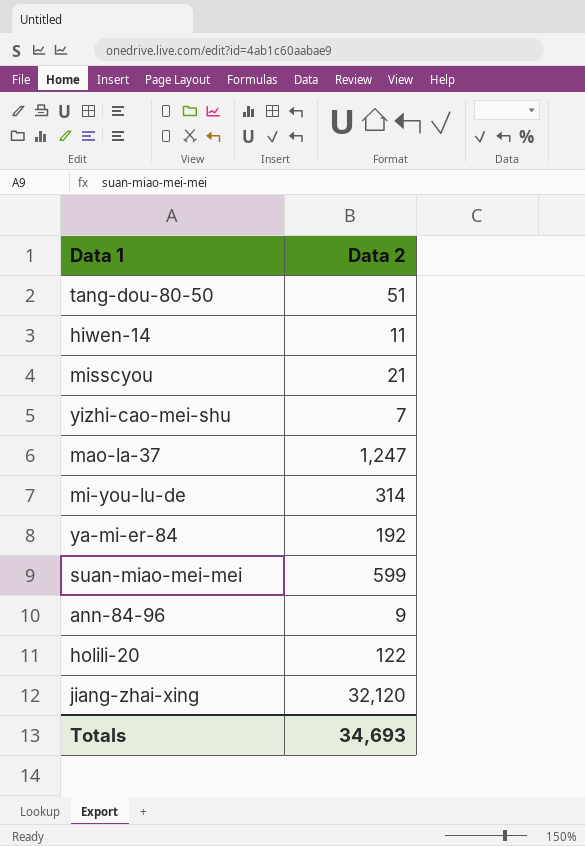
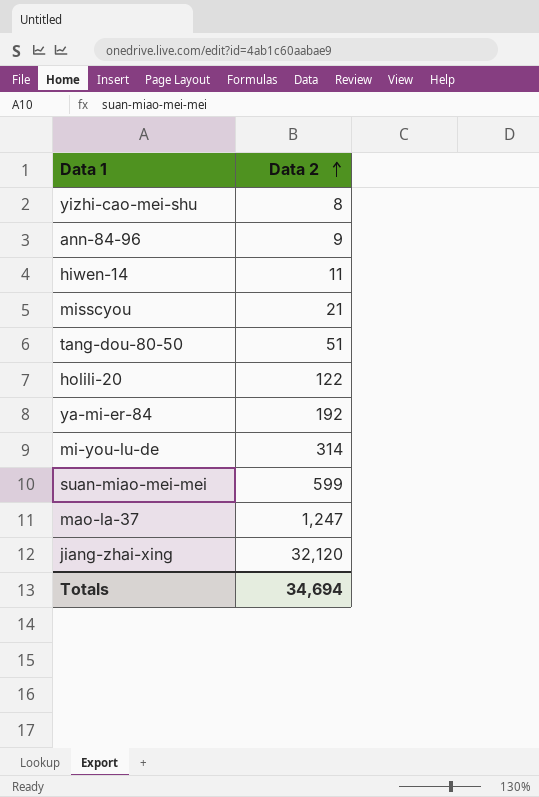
row order: none -> Data 2 ascending
yizhi-cao-mei-shu | Data 2: 7 -> 8
Totals | Data 2: 34,693 -> 34,694

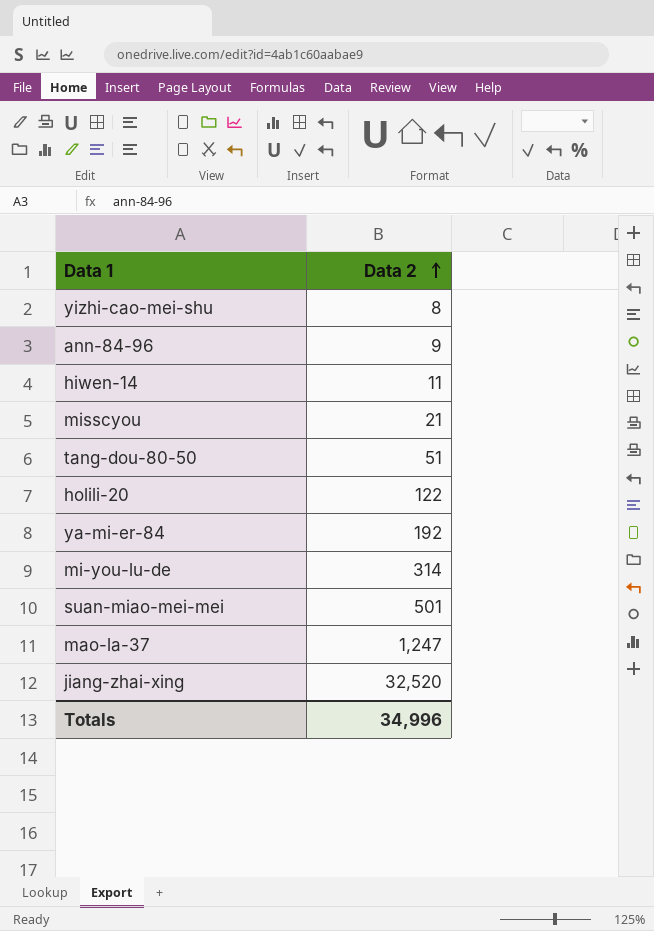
suan-miao-mei-mei | Data 2: 599 -> 501
jiang-zhai-xing | Data 2: 32,120 -> 32,520
Totals | Data 2: 34,694 -> 34,996

